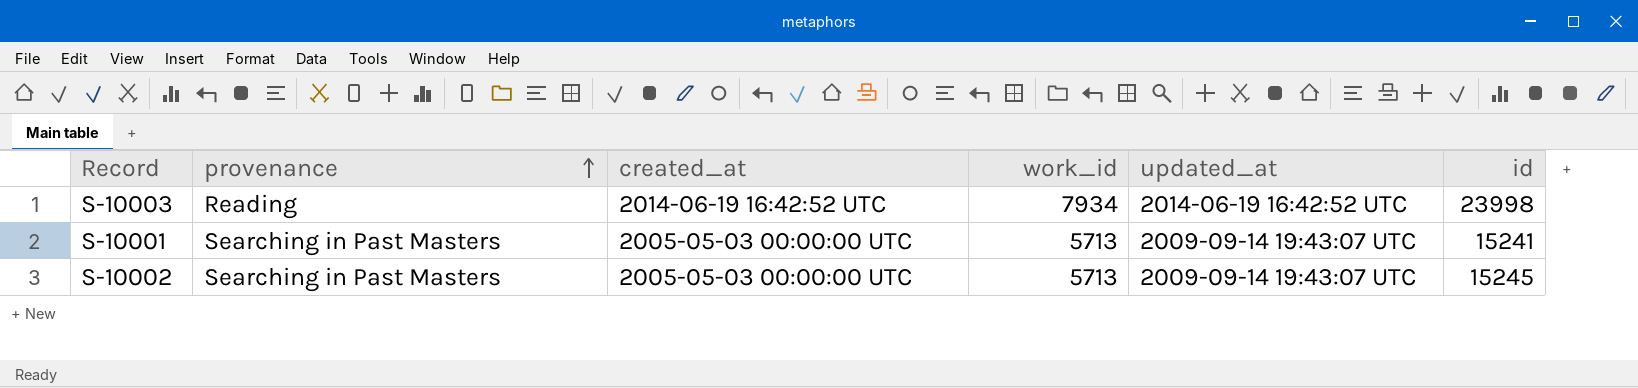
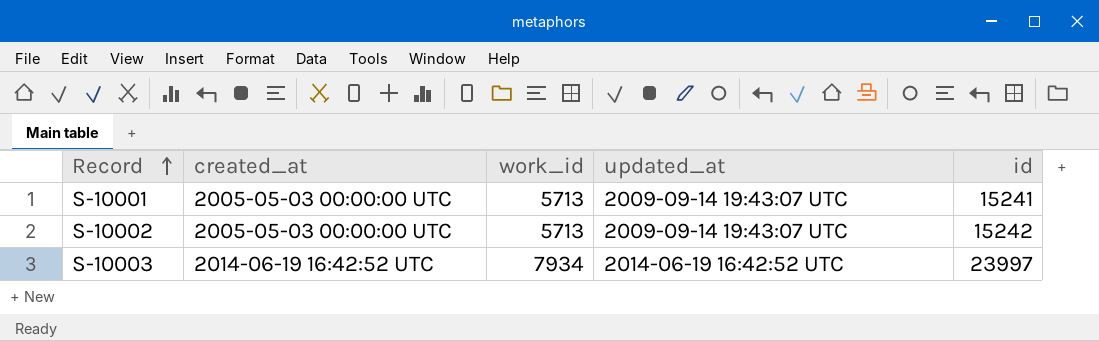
row order: provenance ascending -> Record ascending
column provenance | position: 2 -> none
S-10002 | id: 15245 -> 15242
S-10003 | id: 23998 -> 23997

